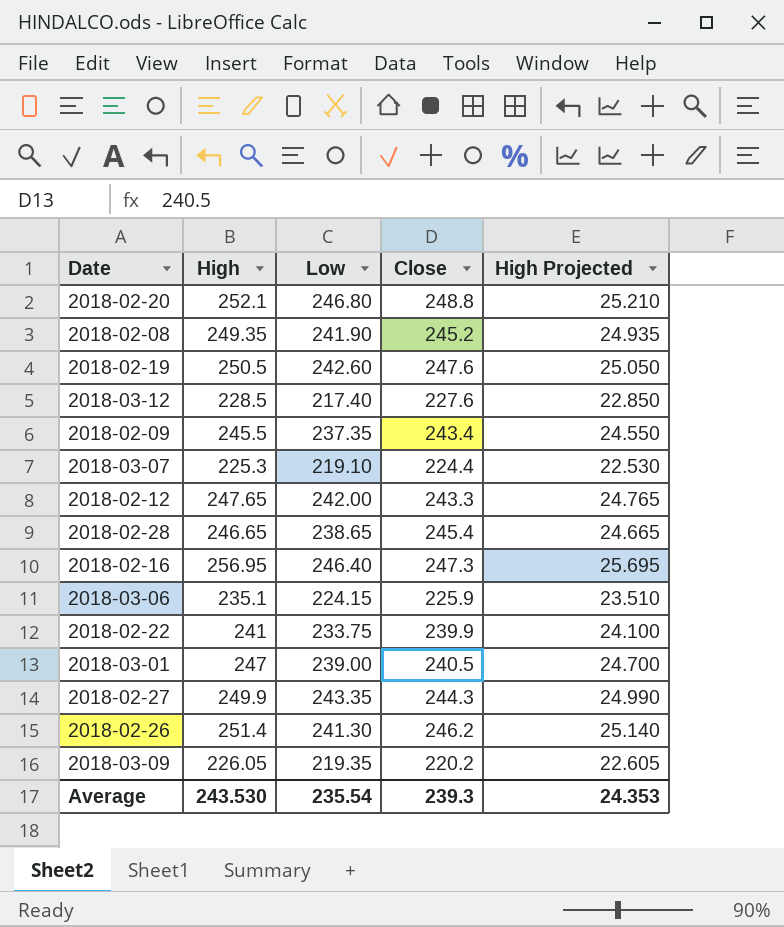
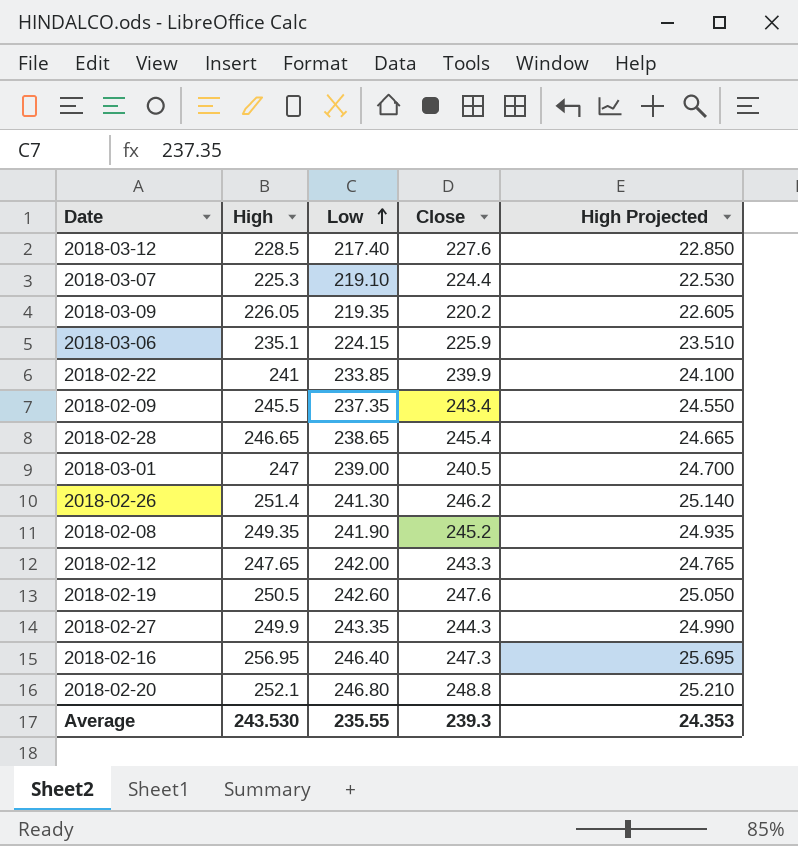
row order: none -> Low ascending
2018-02-22 | Low: 233.75 -> 233.85
Average | Low: 235.54 -> 235.55

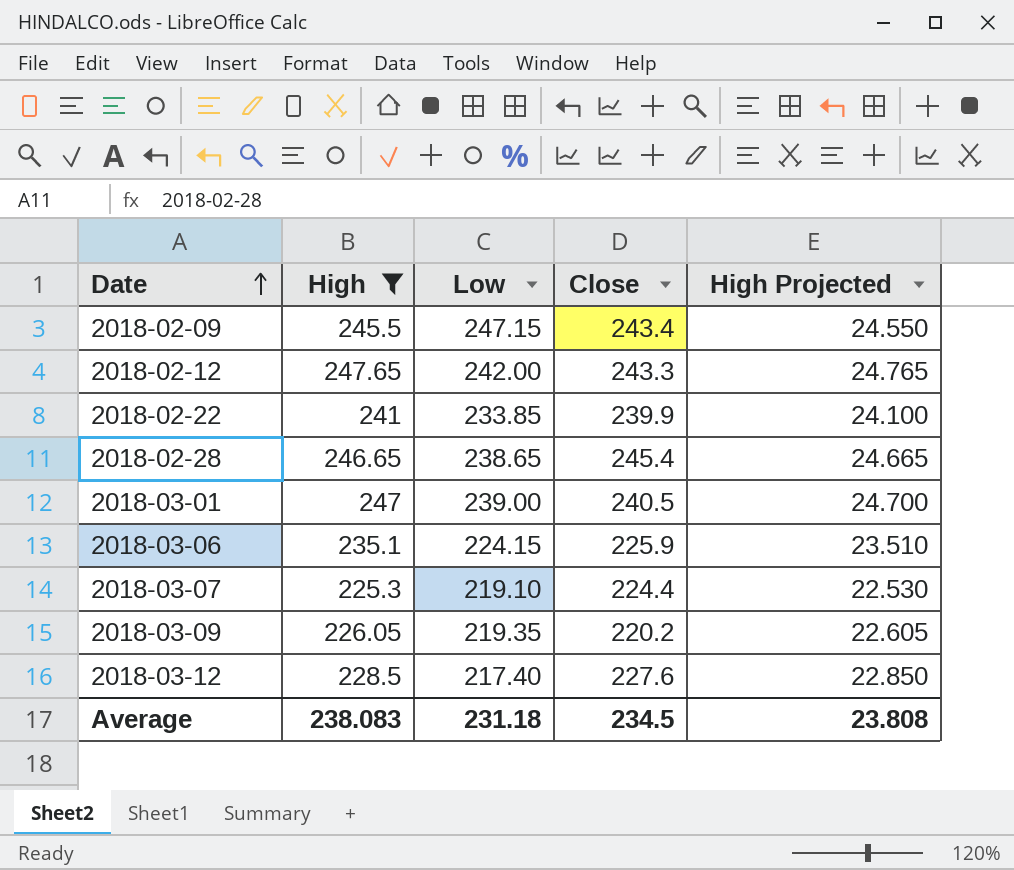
filter: none -> High <= 247.65
row order: Low ascending -> Date ascending
2018-02-09 | Low: 237.35 -> 247.15
Average | High: 243.530 -> 238.083
Average | Low: 235.55 -> 231.18
Average | Close: 239.3 -> 234.5
Average | High Projected: 24.353 -> 23.808

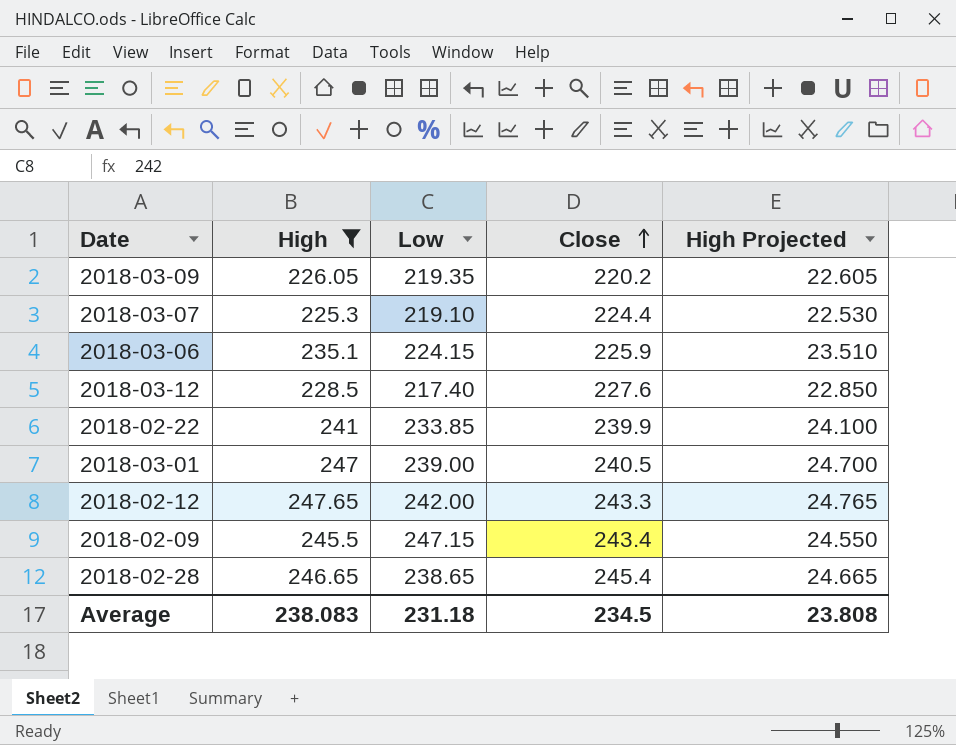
row order: Date ascending -> Close ascending

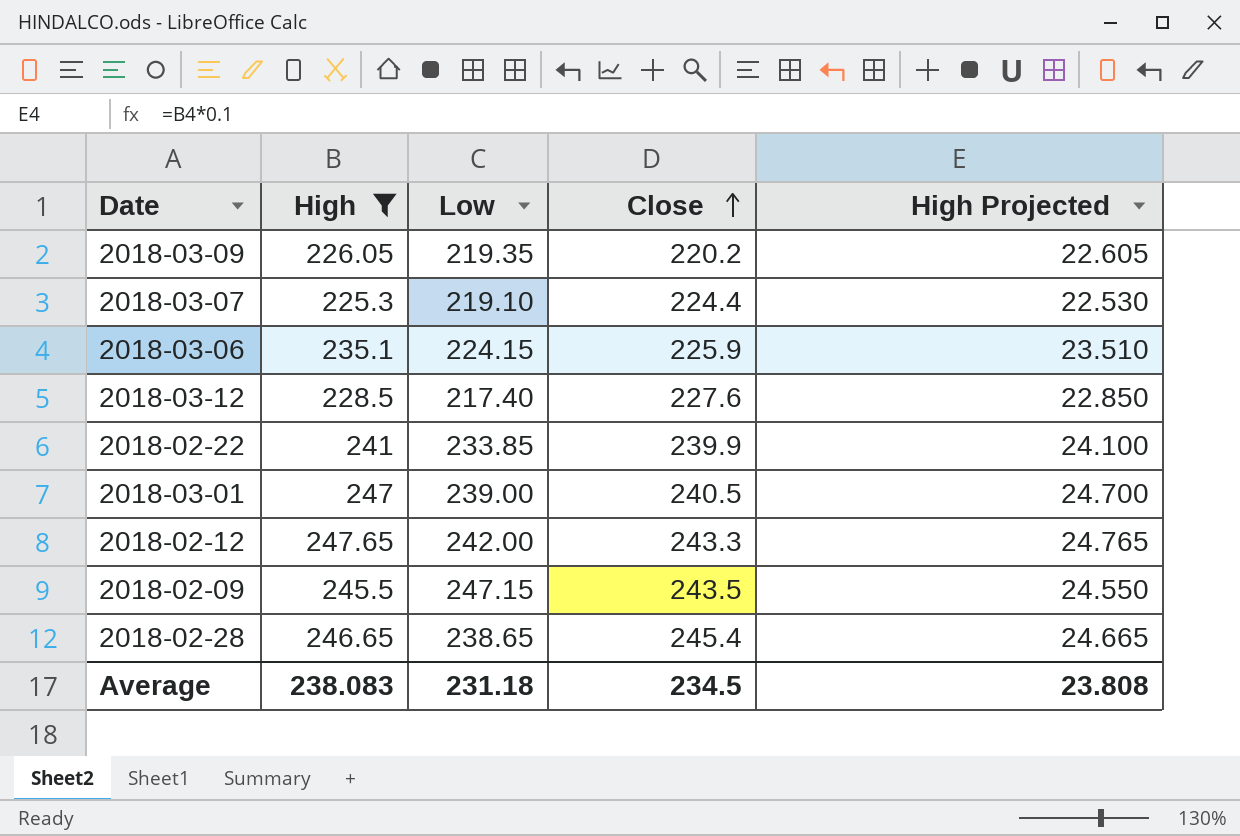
2018-02-09 | Close: 243.4 -> 243.5

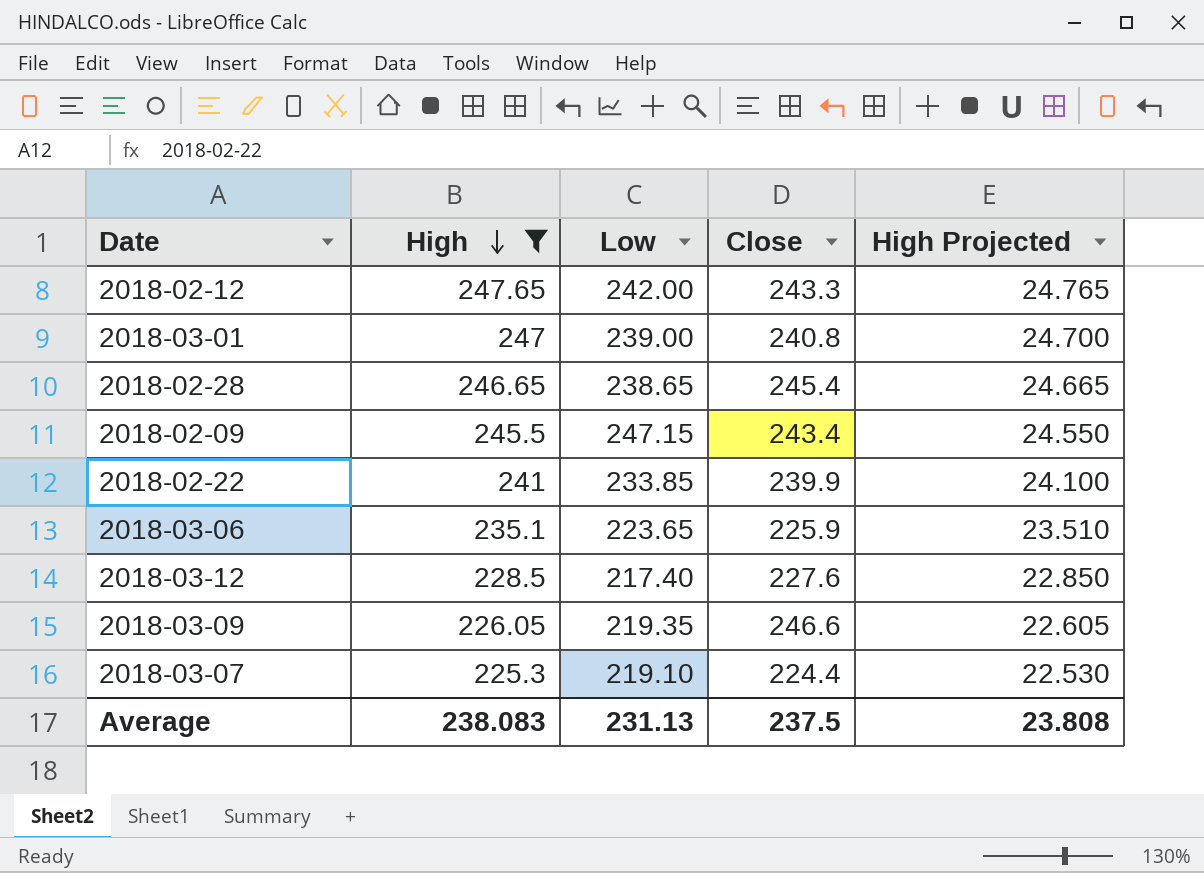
row order: Close ascending -> High descending
2018-03-01 | Close: 240.5 -> 240.8
2018-02-09 | Close: 243.5 -> 243.4
2018-03-06 | Low: 224.15 -> 223.65
2018-03-09 | Close: 220.2 -> 246.6
Average | Low: 231.18 -> 231.13
Average | Close: 234.5 -> 237.5

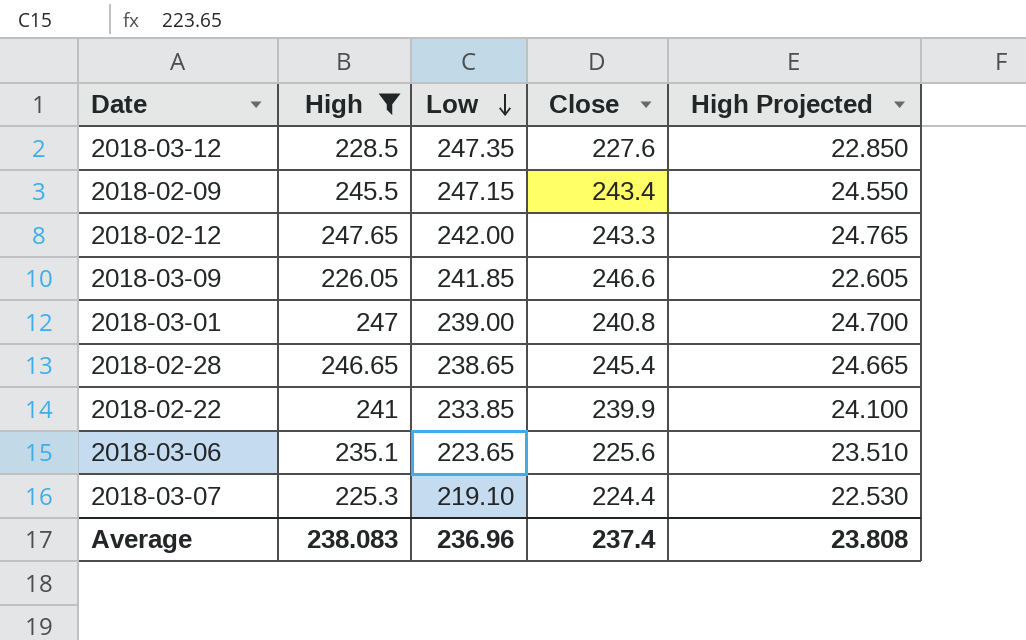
row order: High descending -> Low descending
2018-03-12 | Low: 217.40 -> 247.35
2018-03-09 | Low: 219.35 -> 241.85
2018-03-06 | Close: 225.9 -> 225.6
Average | Low: 231.13 -> 236.96
Average | Close: 237.5 -> 237.4

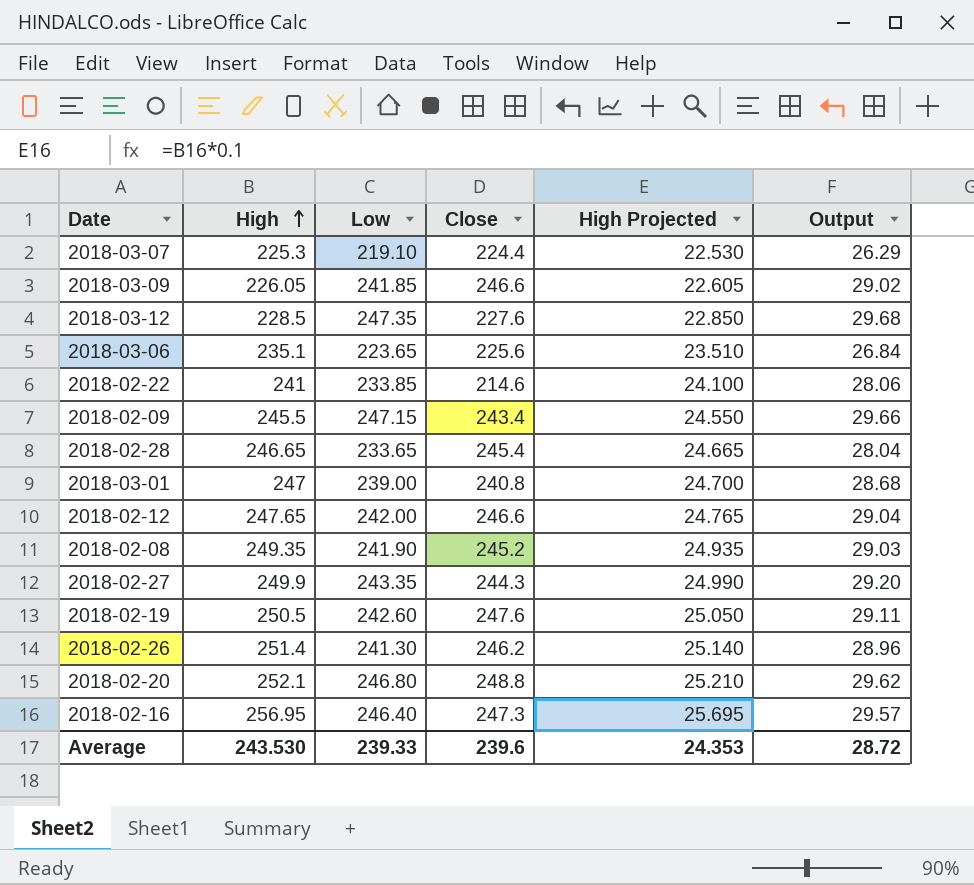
filter: High <= 247.65 -> none
row order: Low descending -> High ascending
column Output | formula: none -> [Low] * 0.12
2018-02-22 | Close: 239.9 -> 214.6
2018-02-28 | Low: 238.65 -> 233.65
2018-02-12 | Close: 243.3 -> 246.6
Average | High: 238.083 -> 243.530
Average | Low: 236.96 -> 239.33
Average | Close: 237.4 -> 239.6
Average | High Projected: 23.808 -> 24.353

